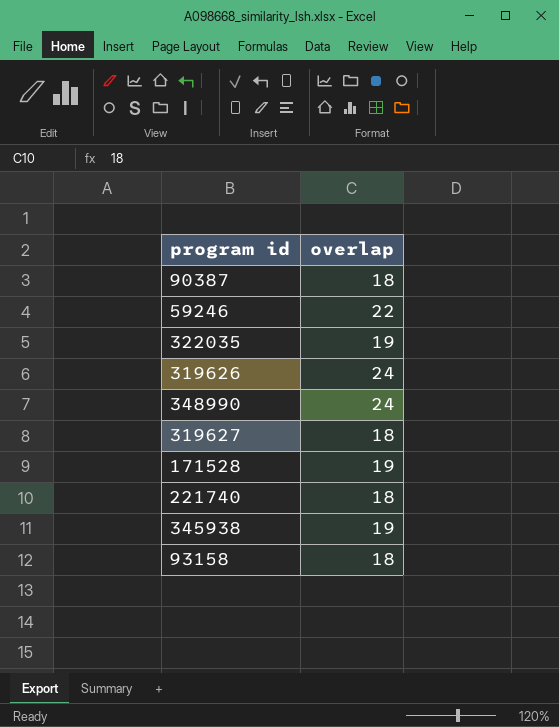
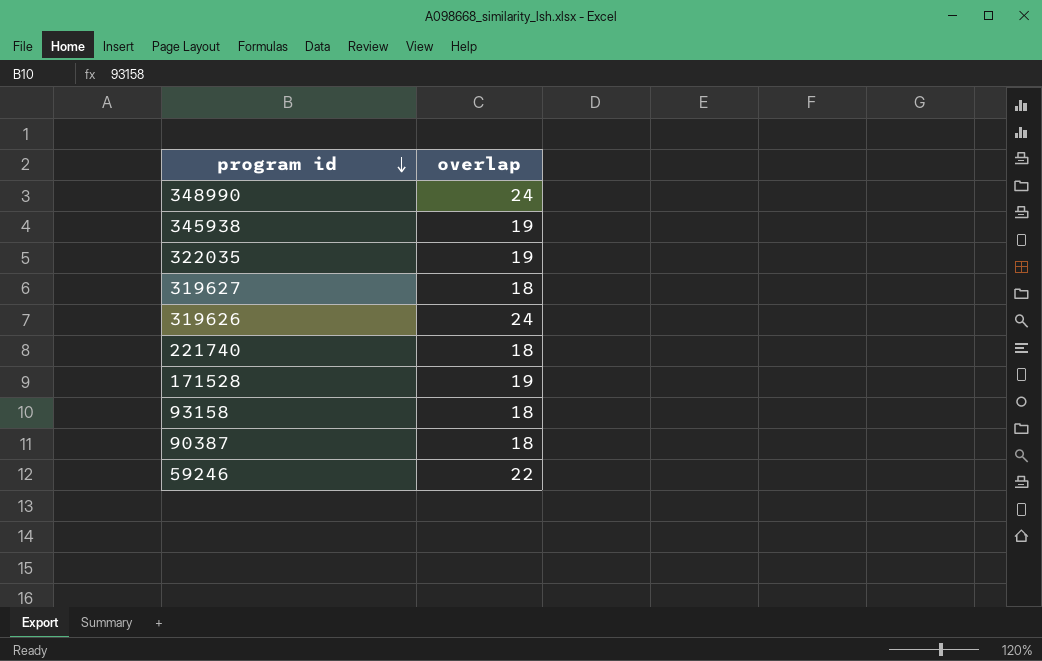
row order: none -> program id descending

